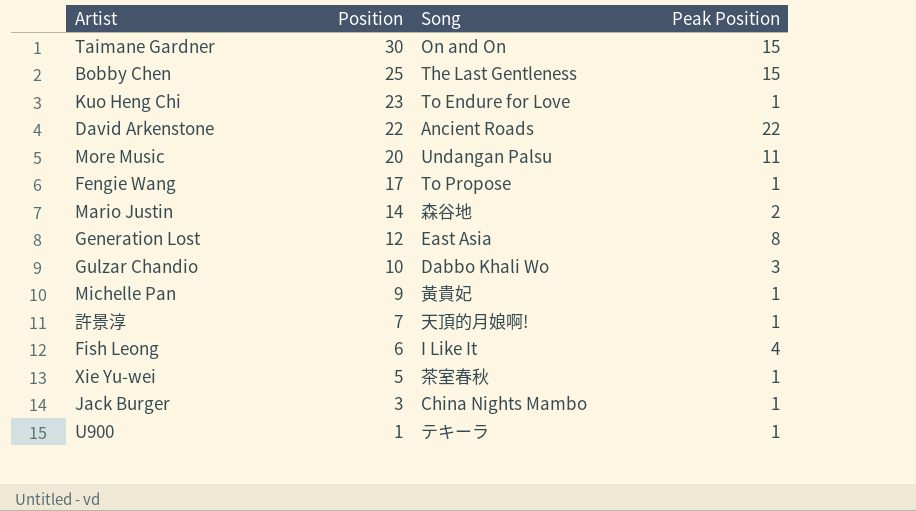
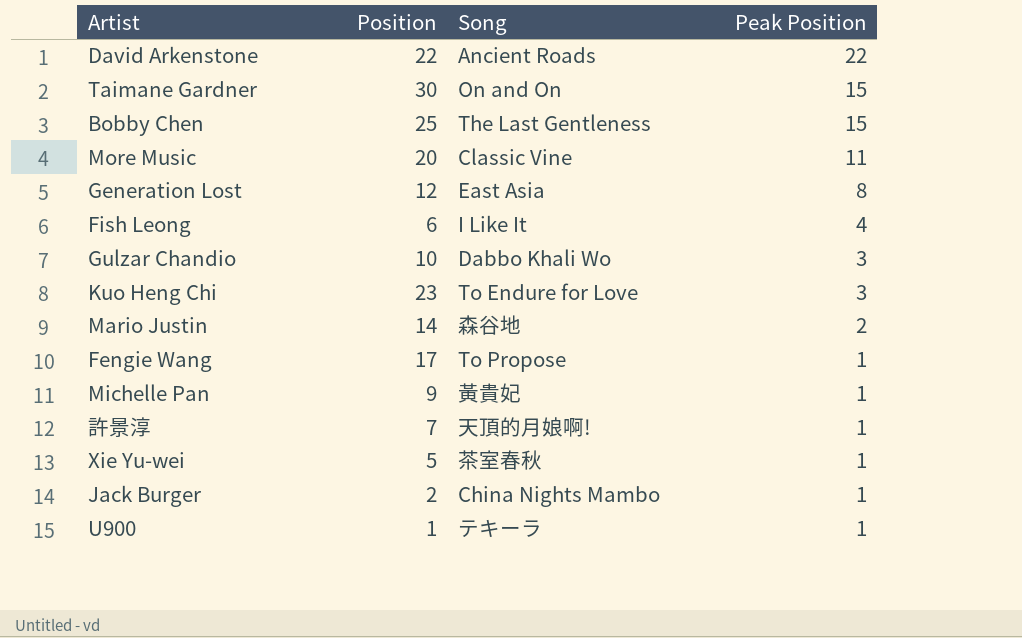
row order: Position descending -> Peak Position descending
More Music | Song: Undangan Palsu -> Classic Vine
Kuo Heng Chi | Peak Position: 1 -> 3
Jack Burger | Position: 3 -> 2

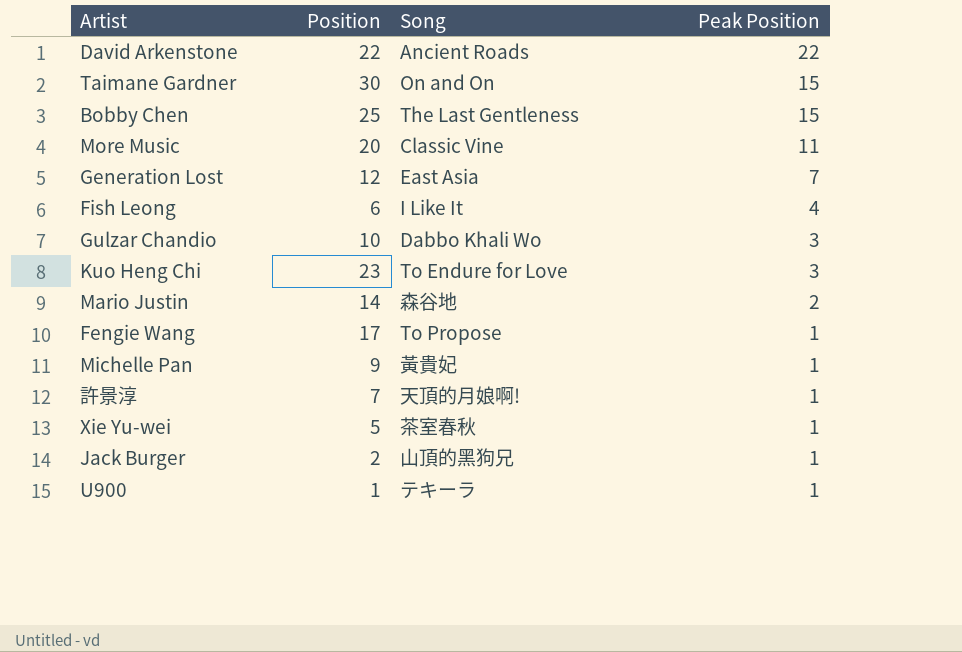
Generation Lost | Peak Position: 8 -> 7
Jack Burger | Song: China Nights Mambo -> 山頂的黑狗兄

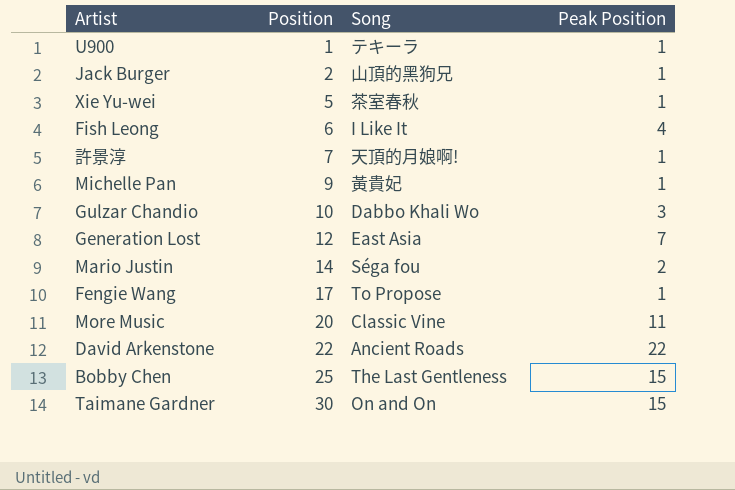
row order: Peak Position descending -> Position ascending
row Kuo Heng Chi: 23 | To Endure for Love | 3 -> none
Mario Justin | Song: 森谷地 -> Séga fou

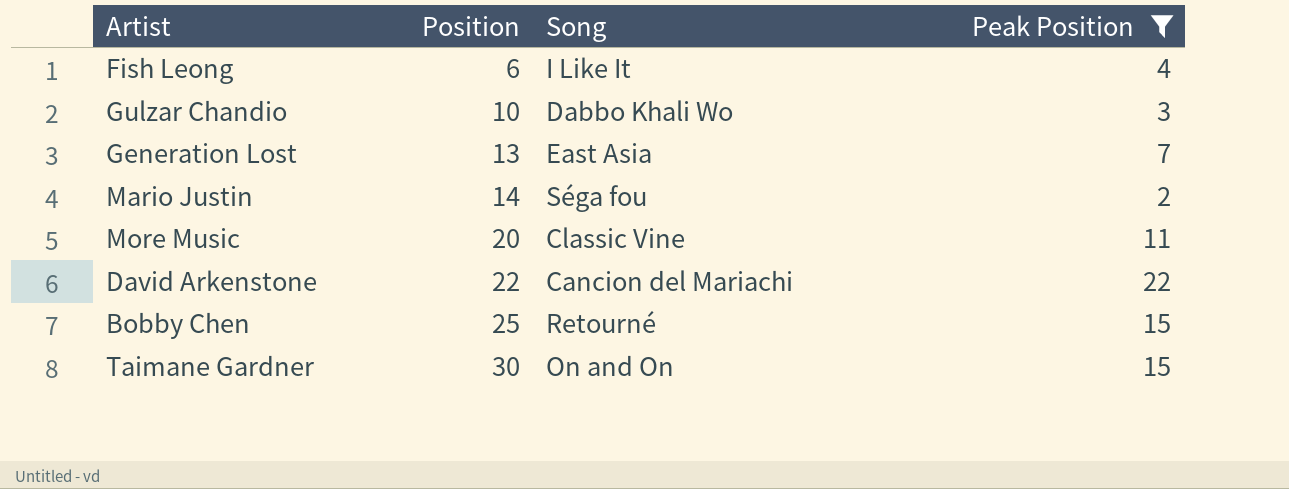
filter: none -> Peak Position != 1
Generation Lost | Position: 12 -> 13
David Arkenstone | Song: Ancient Roads -> Cancion del Mariachi
Bobby Chen | Song: The Last Gentleness -> Retourné

